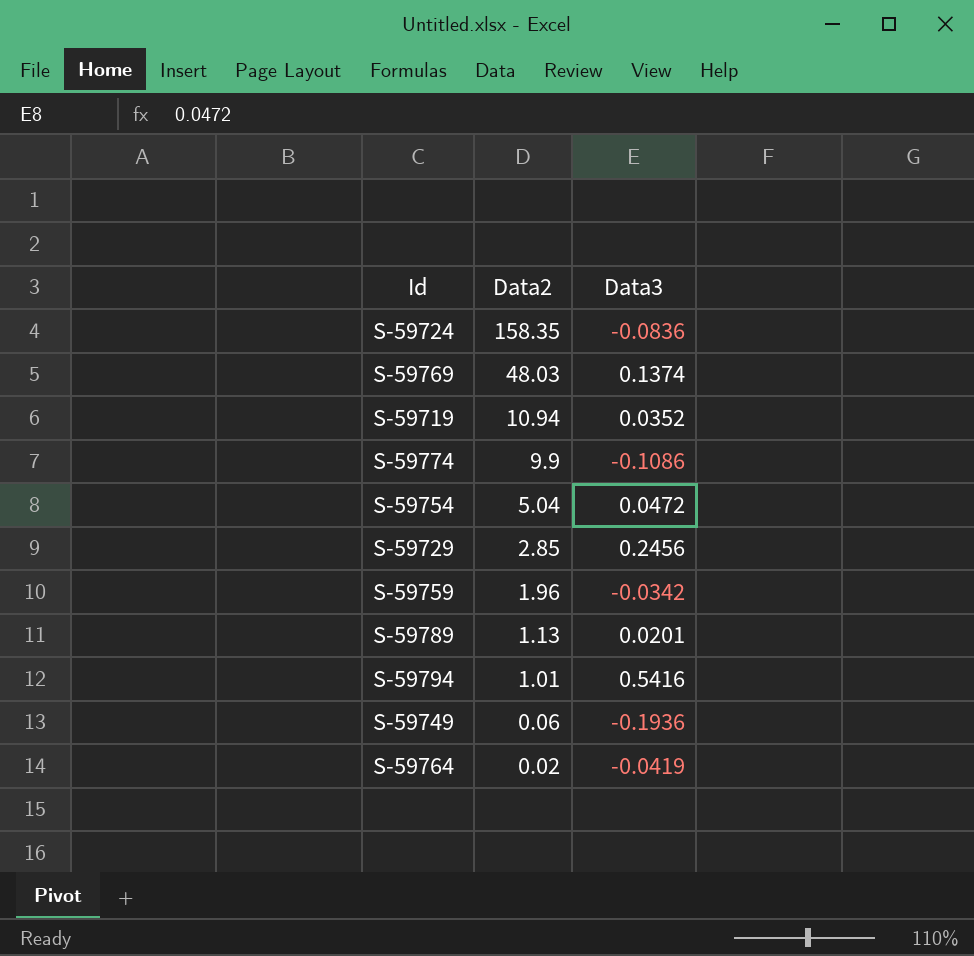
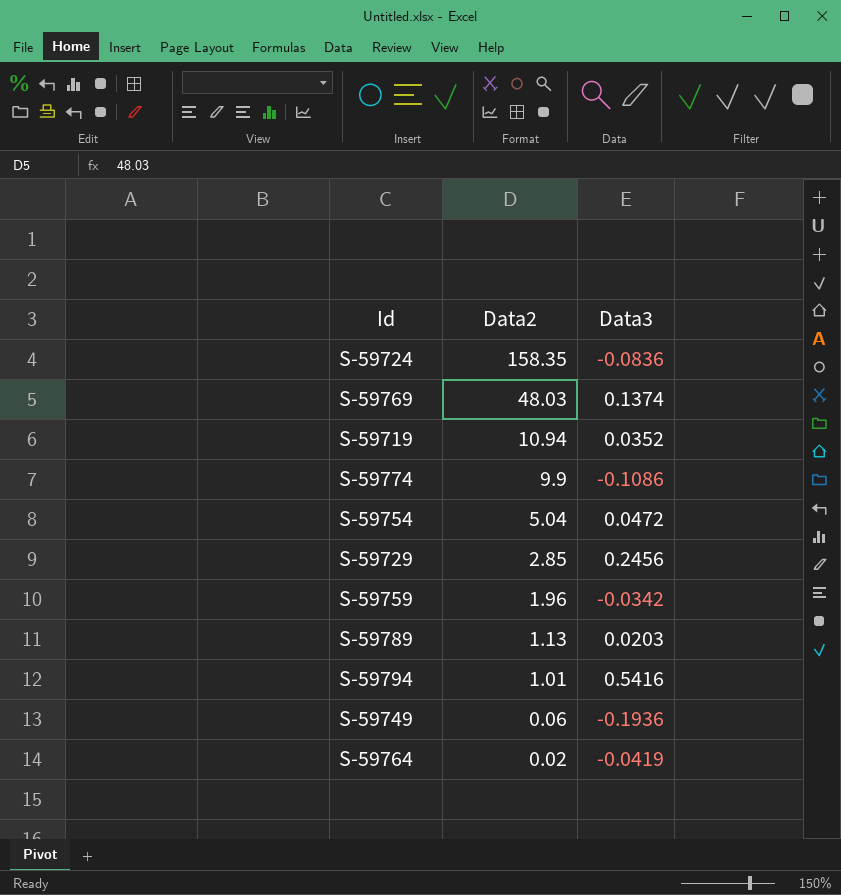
S-59789 | Data3: 0.0201 -> 0.0203

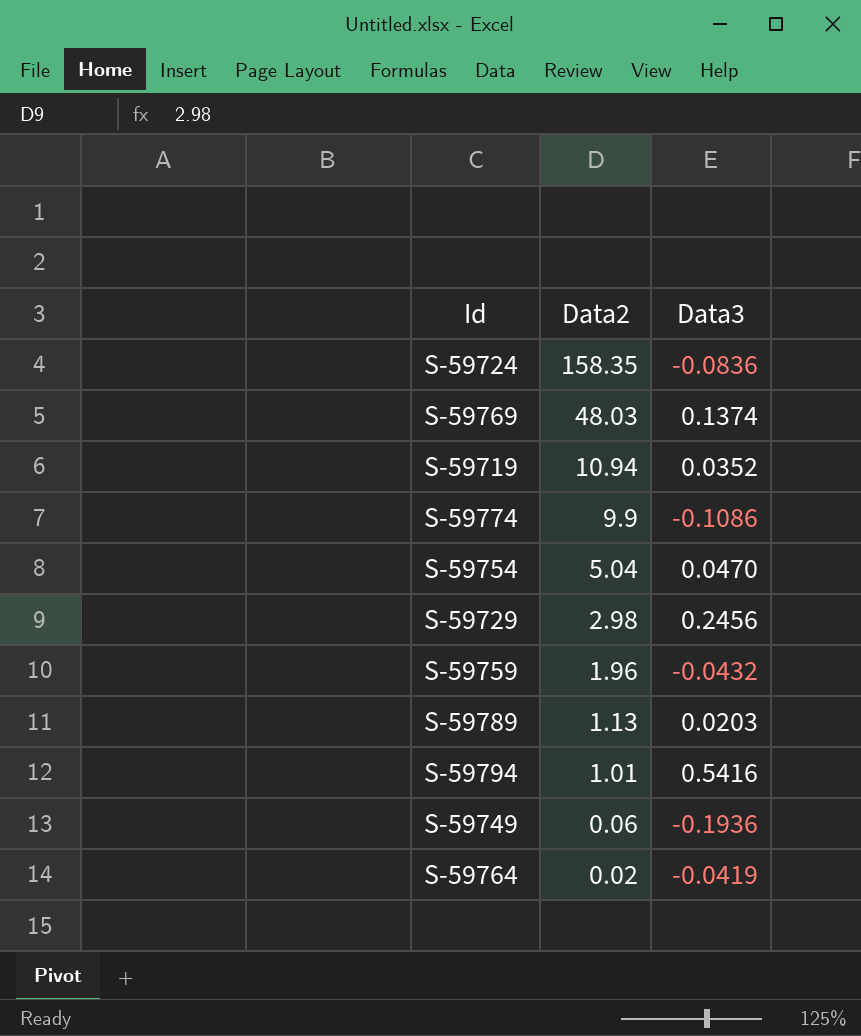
S-59754 | Data3: 0.0472 -> 0.0470
S-59729 | Data2: 2.85 -> 2.98
S-59759 | Data3: -0.0342 -> -0.0432

